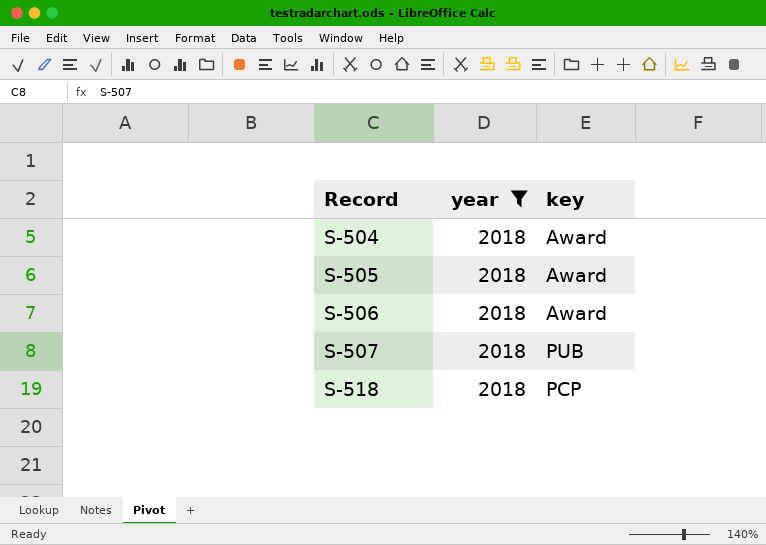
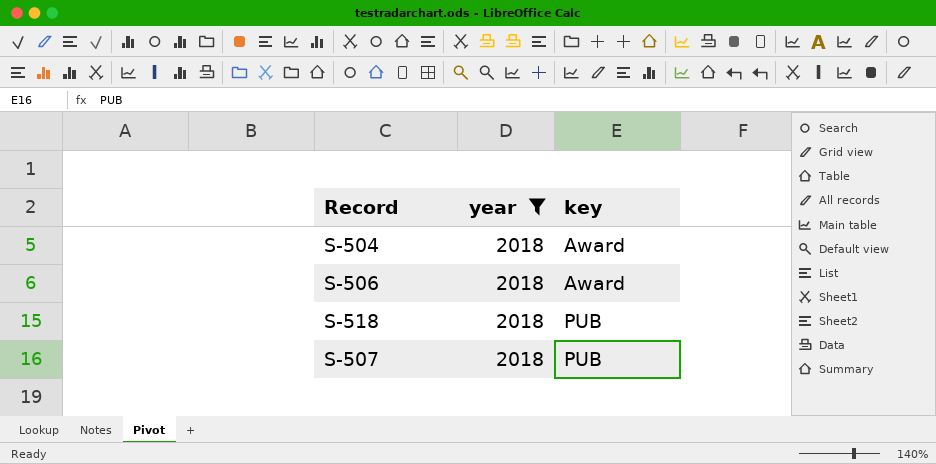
row order: Record ascending -> key ascending
row S-505: 2018 | Award -> none
S-518 | key: PCP -> PUB

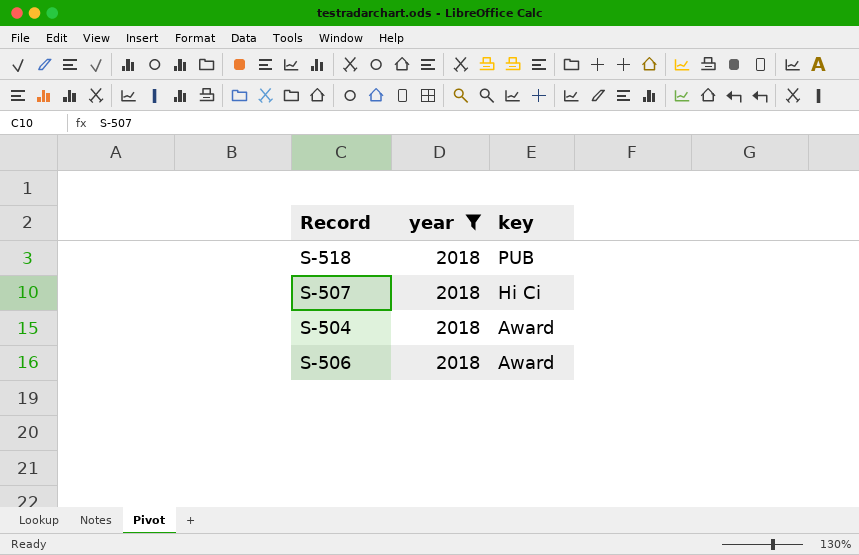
row order: key ascending -> key descending
S-507 | key: PUB -> Hi Ci

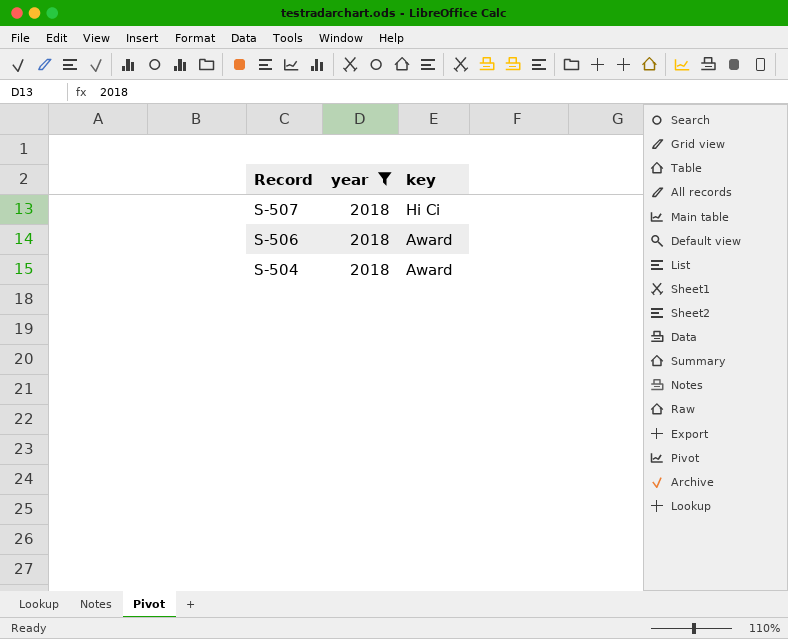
row order: key descending -> Record descending
row S-518: 2018 | PUB -> none

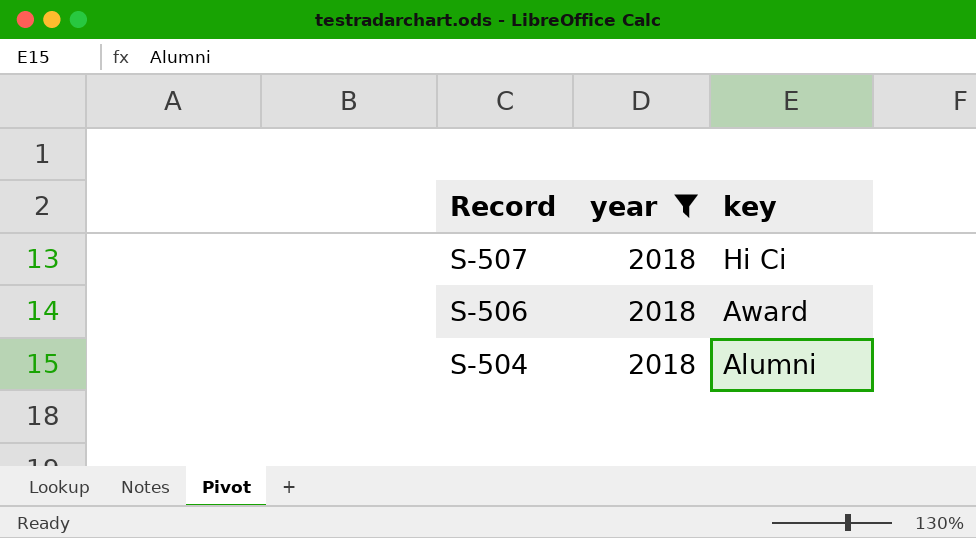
S-504 | key: Award -> Alumni

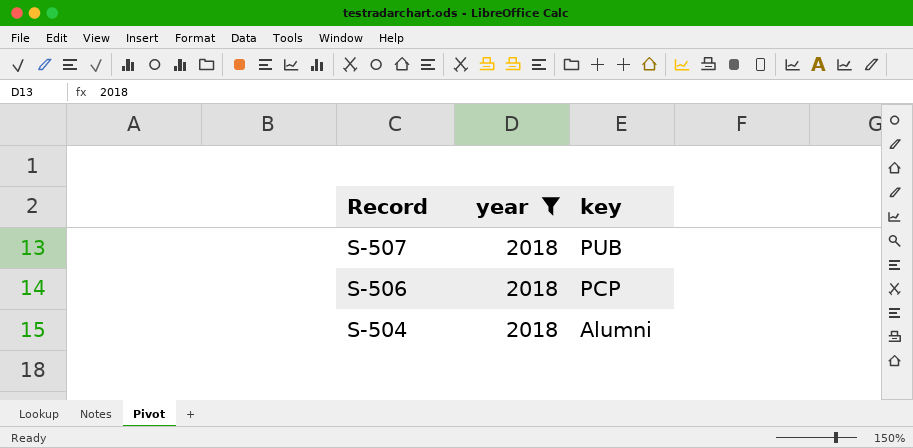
S-507 | key: Hi Ci -> PUB
S-506 | key: Award -> PCP

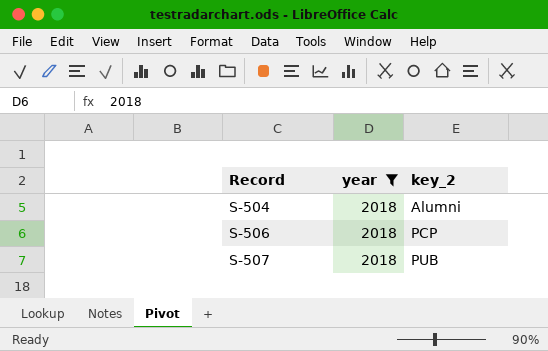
row order: Record descending -> Record ascending
column name: key -> key_2

